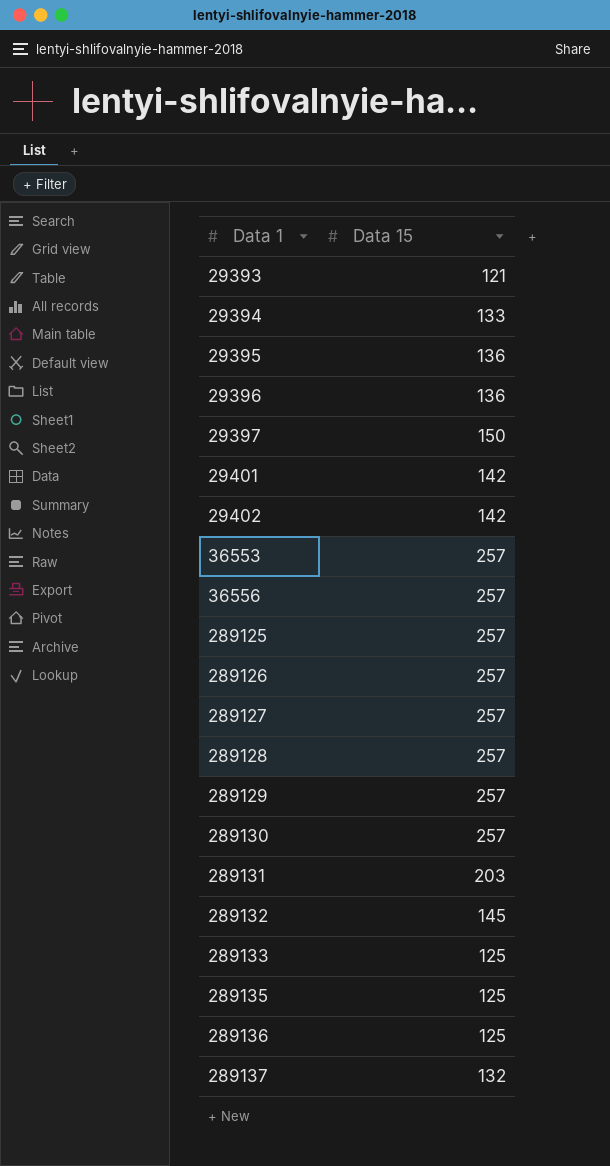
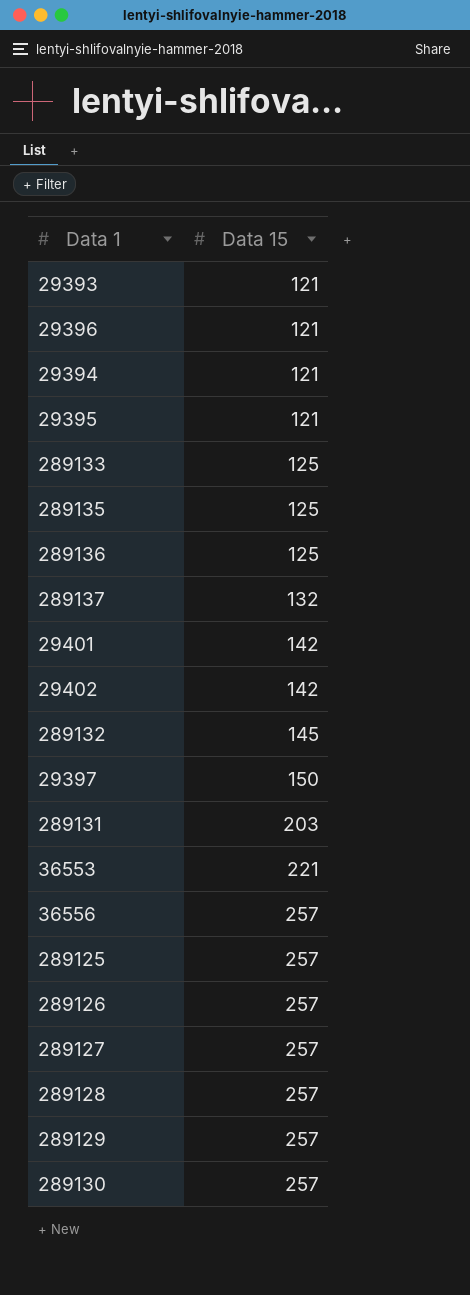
row order: Data 1 ascending -> Data 15 ascending
29396 | Data 15: 136 -> 121
29394 | Data 15: 133 -> 121
29395 | Data 15: 136 -> 121
36553 | Data 15: 257 -> 221

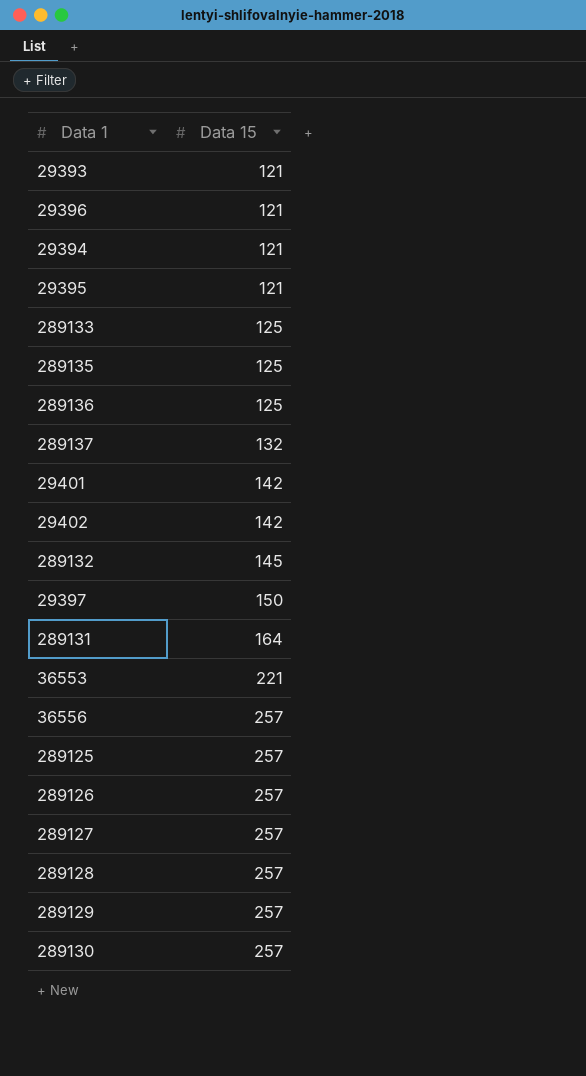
289131 | Data 15: 203 -> 164

